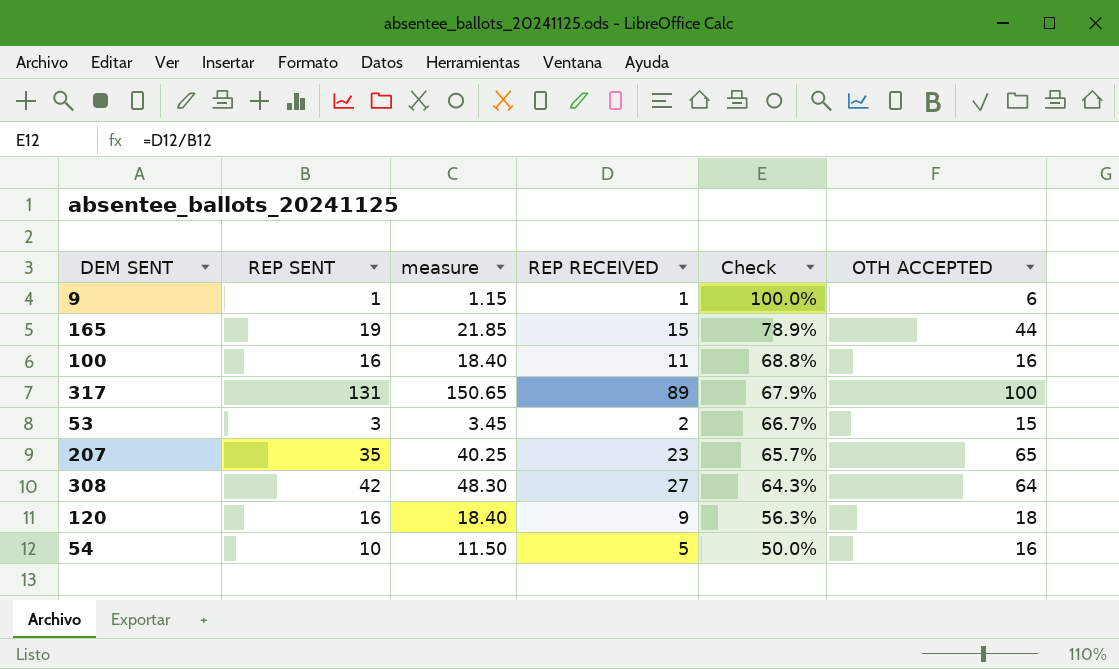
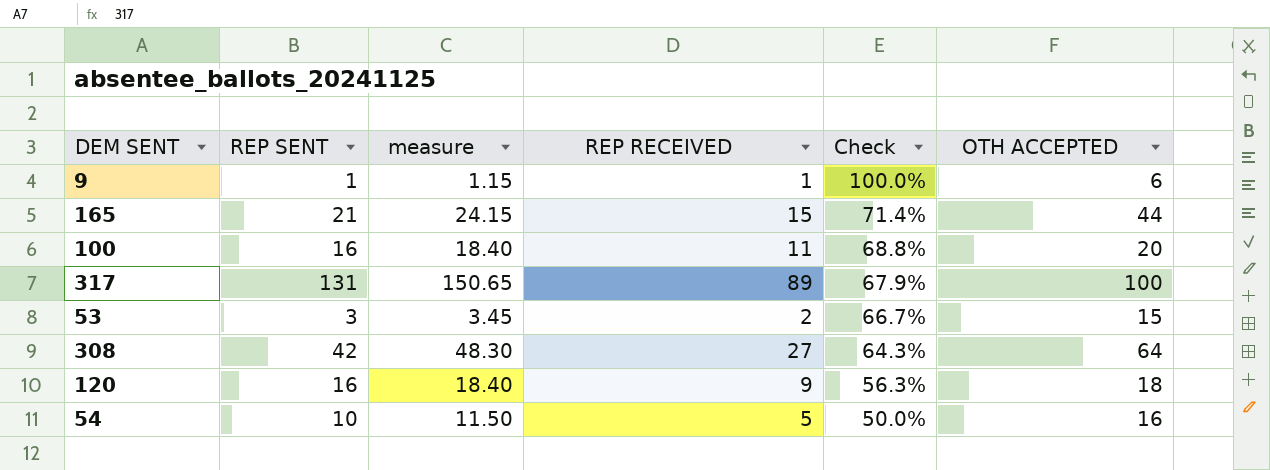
row 207: 35 | 40.25 | 23 | 65.7% | 65 -> none
165 | REP SENT: 19 -> 21
165 | measure: 21.85 -> 24.15
165 | Check: 78.9% -> 71.4%
100 | OTH ACCEPTED: 16 -> 20

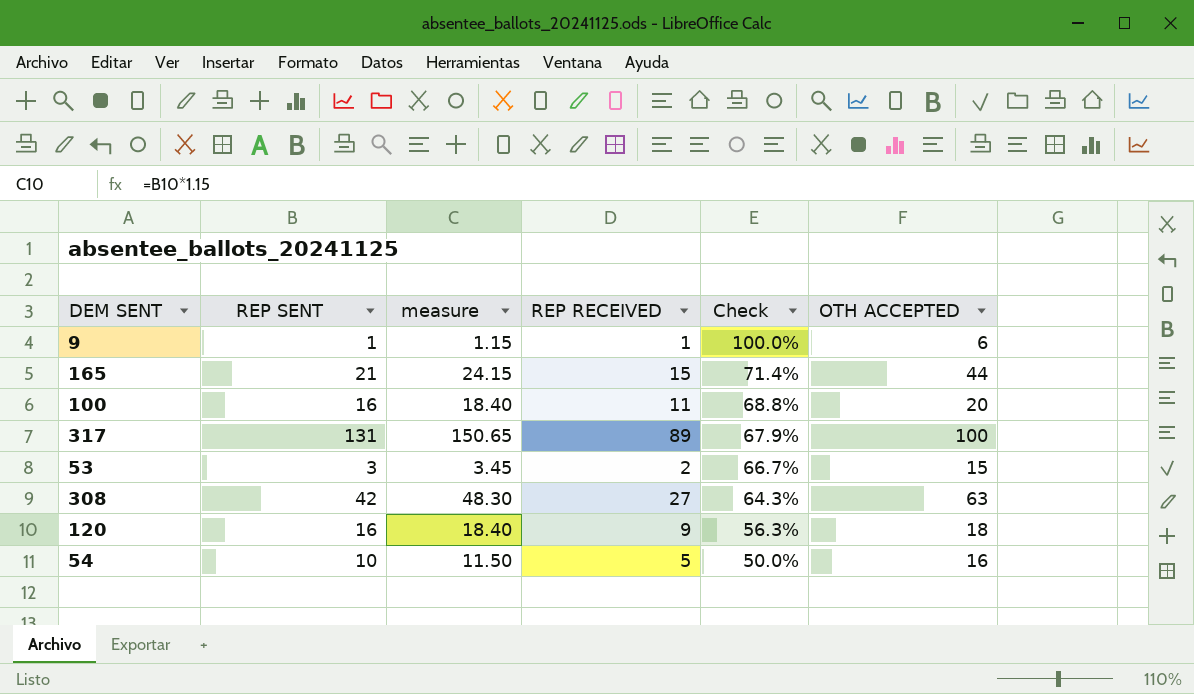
308 | OTH ACCEPTED: 64 -> 63

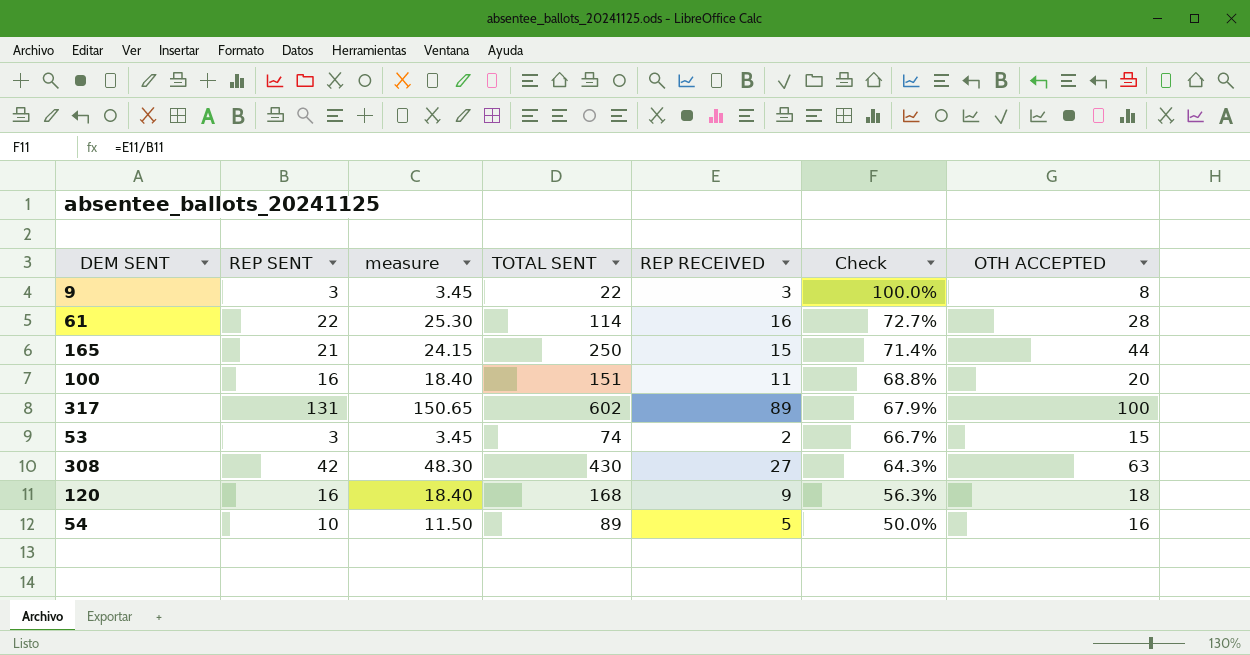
column TOTAL SENT | position: none -> 4
9 | REP SENT: 1 -> 3
9 | measure: 1.15 -> 3.45
9 | REP RECEIVED: 1 -> 3
9 | OTH ACCEPTED: 6 -> 8
row 61: none -> 22 | 25.30 | 114 | 16 | 72.7% | 28

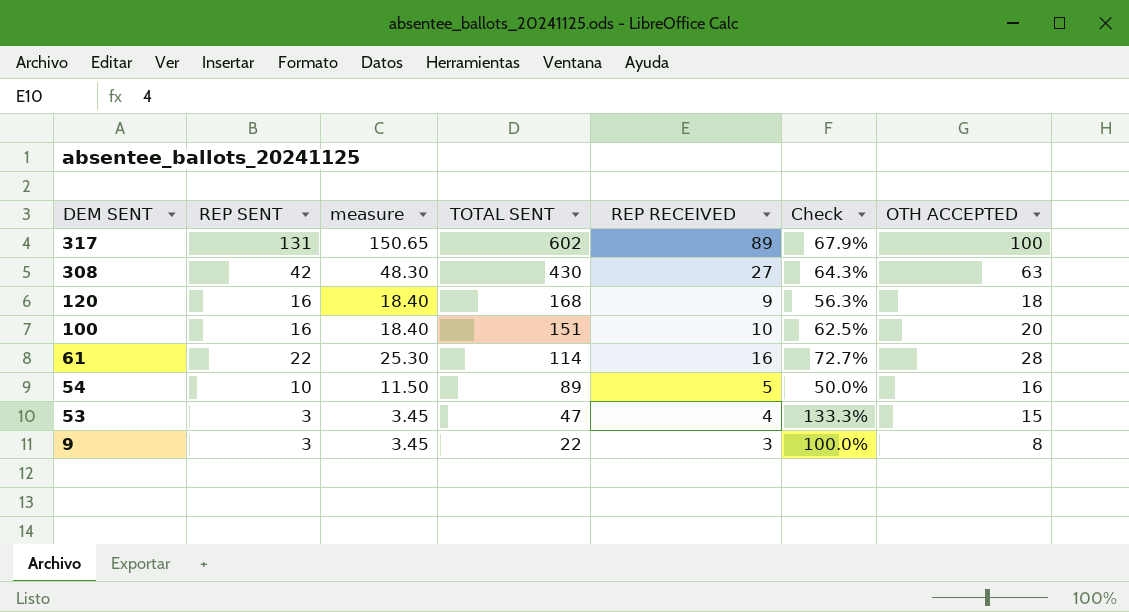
row order: Check descending -> DEM SENT descending
row 165: 21 | 24.15 | 250 | 15 | 71.4% | 44 -> none
100 | REP RECEIVED: 11 -> 10
100 | Check: 68.8% -> 62.5%
53 | TOTAL SENT: 74 -> 47
53 | REP RECEIVED: 2 -> 4
53 | Check: 66.7% -> 133.3%

